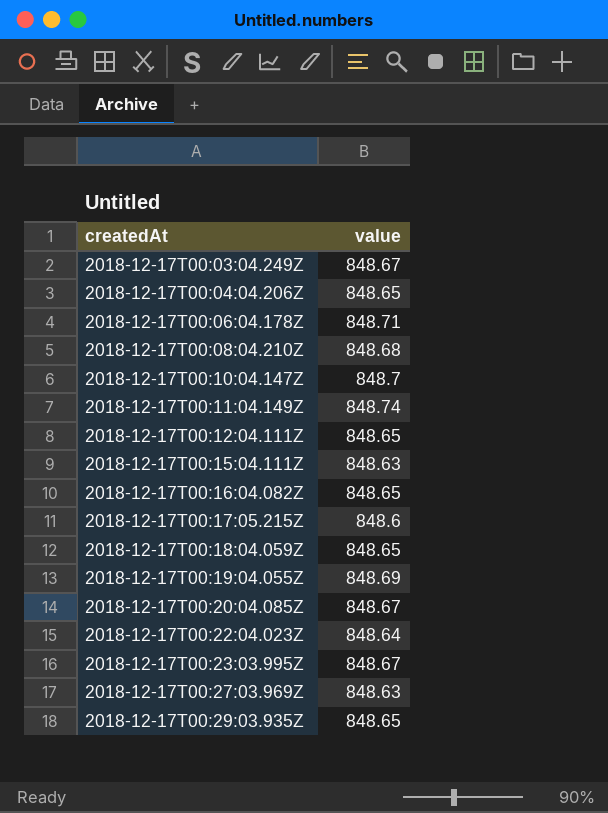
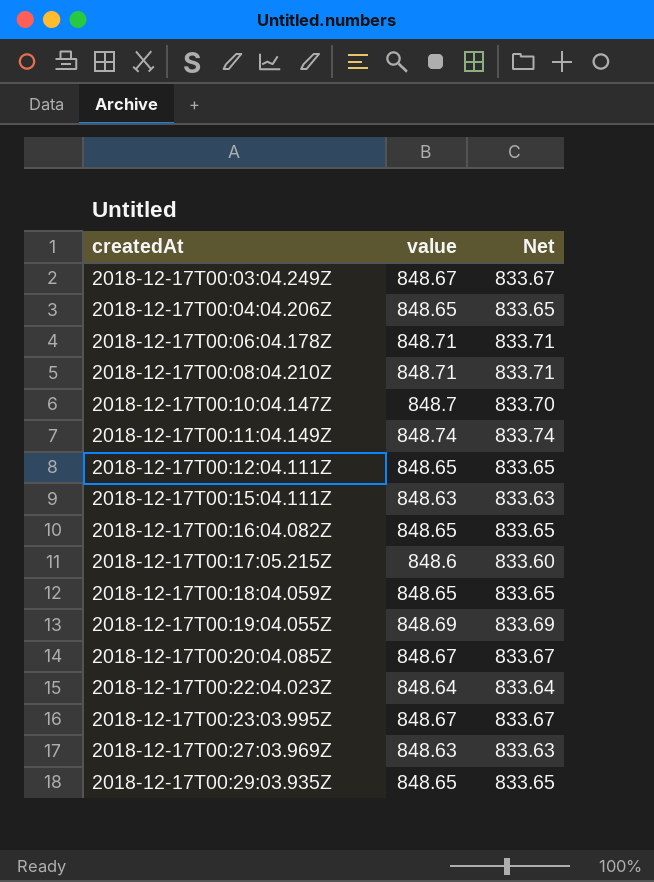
column Net | formula: none -> [value] - 15
2018-12-17T00:08:04.210Z | value: 848.68 -> 848.71

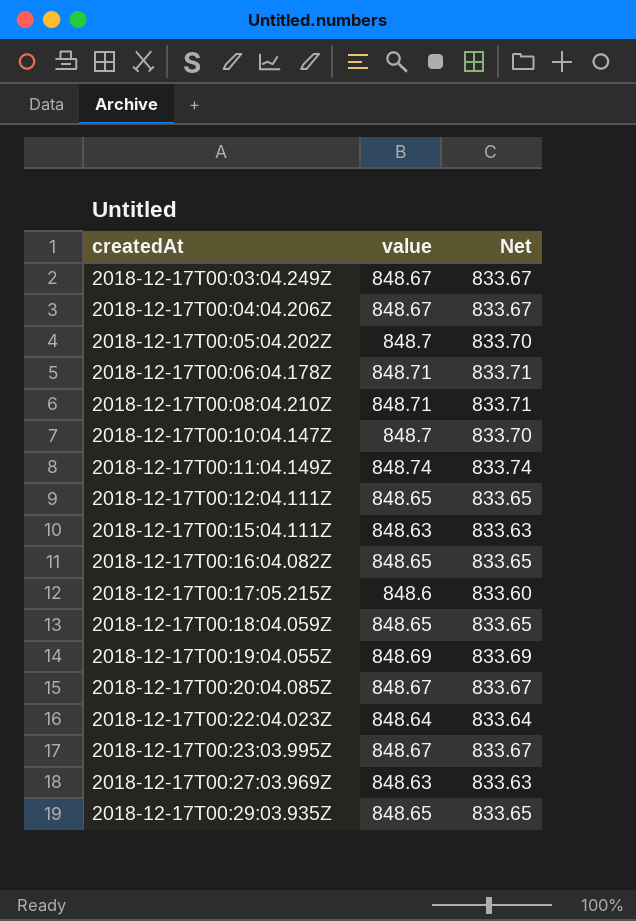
2018-12-17T00:04:04.206Z | value: 848.65 -> 848.67
2018-12-17T00:04:04.206Z | Net: 833.65 -> 833.67
row 2018-12-17T00:05:04.202Z: none -> 848.7 | 833.70

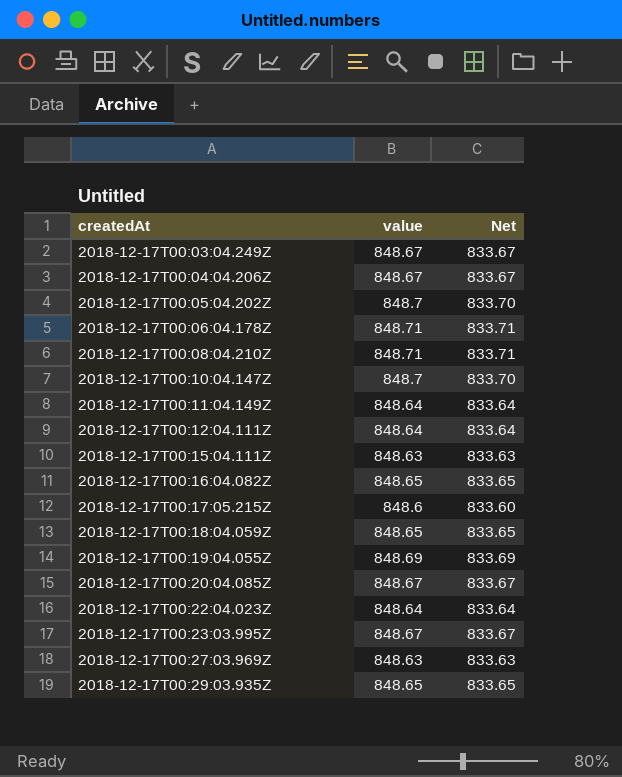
2018-12-17T00:11:04.149Z | value: 848.74 -> 848.64
2018-12-17T00:11:04.149Z | Net: 833.74 -> 833.64
2018-12-17T00:12:04.111Z | value: 848.65 -> 848.64
2018-12-17T00:12:04.111Z | Net: 833.65 -> 833.64

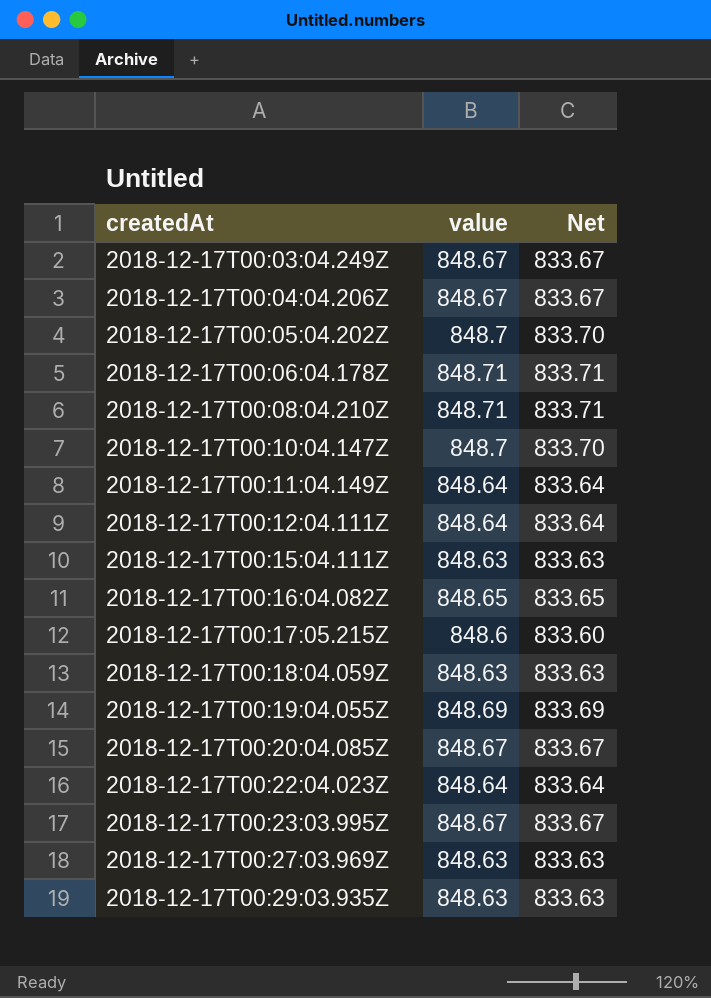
2018-12-17T00:18:04.059Z | value: 848.65 -> 848.63
2018-12-17T00:18:04.059Z | Net: 833.65 -> 833.63
2018-12-17T00:29:03.935Z | value: 848.65 -> 848.63
2018-12-17T00:29:03.935Z | Net: 833.65 -> 833.63

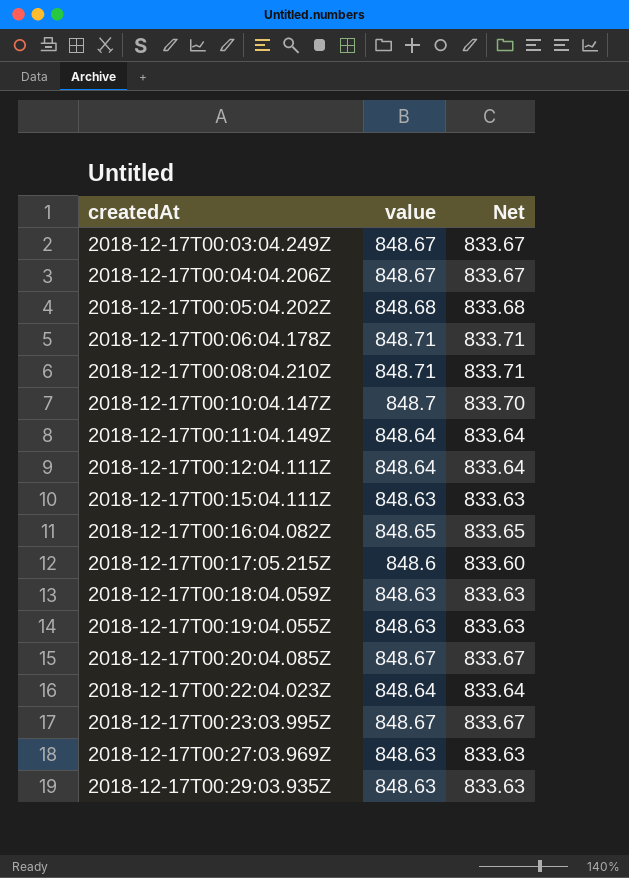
2018-12-17T00:05:04.202Z | value: 848.7 -> 848.68
2018-12-17T00:05:04.202Z | Net: 833.70 -> 833.68
2018-12-17T00:19:04.055Z | value: 848.69 -> 848.63
2018-12-17T00:19:04.055Z | Net: 833.69 -> 833.63

